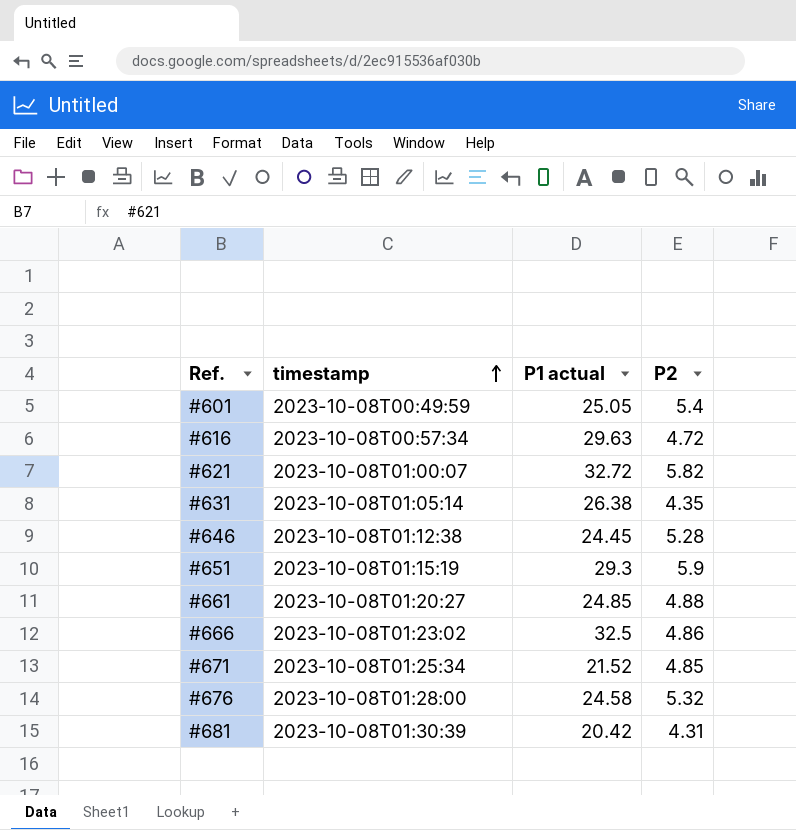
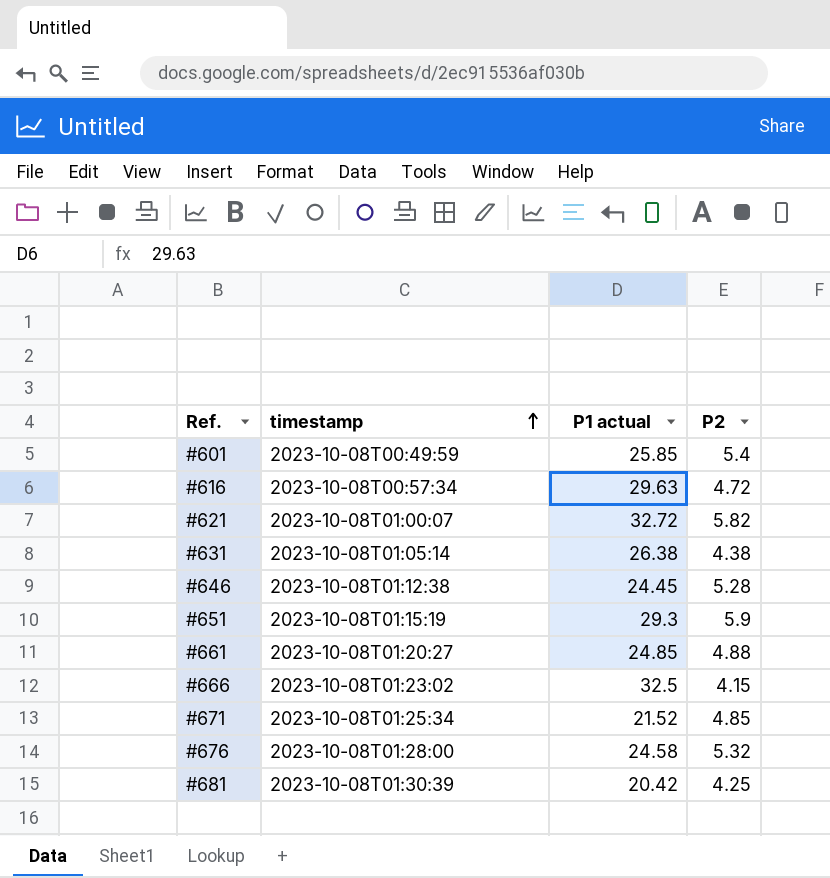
#601 | P1 actual: 25.05 -> 25.85
#631 | P2: 4.35 -> 4.38
#666 | P2: 4.86 -> 4.15
#681 | P2: 4.31 -> 4.25

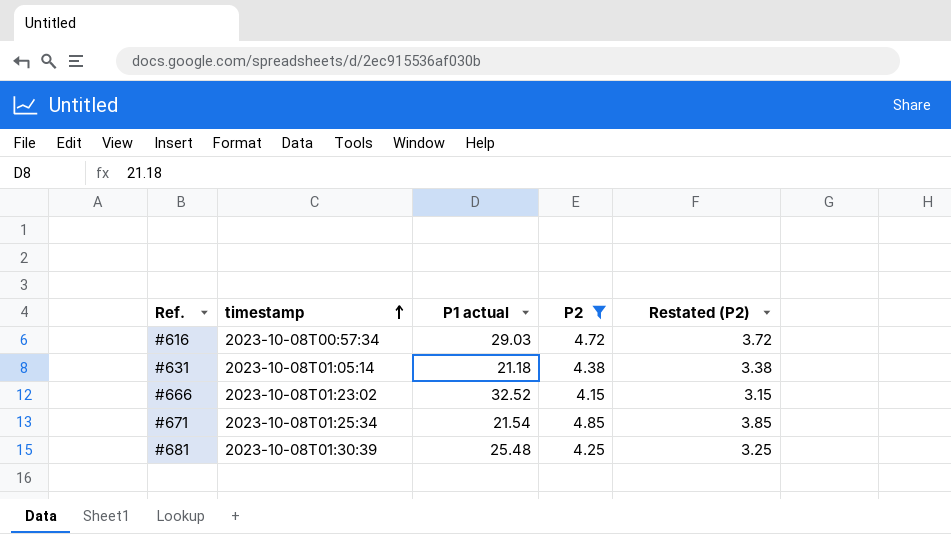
filter: none -> P2 <= 4.85
column Restated (P2) | formula: none -> [P2] - 1
#616 | P1 actual: 29.63 -> 29.03
#631 | P1 actual: 26.38 -> 21.18
#666 | P1 actual: 32.5 -> 32.52
#671 | P1 actual: 21.52 -> 21.54
#681 | P1 actual: 20.42 -> 25.48

